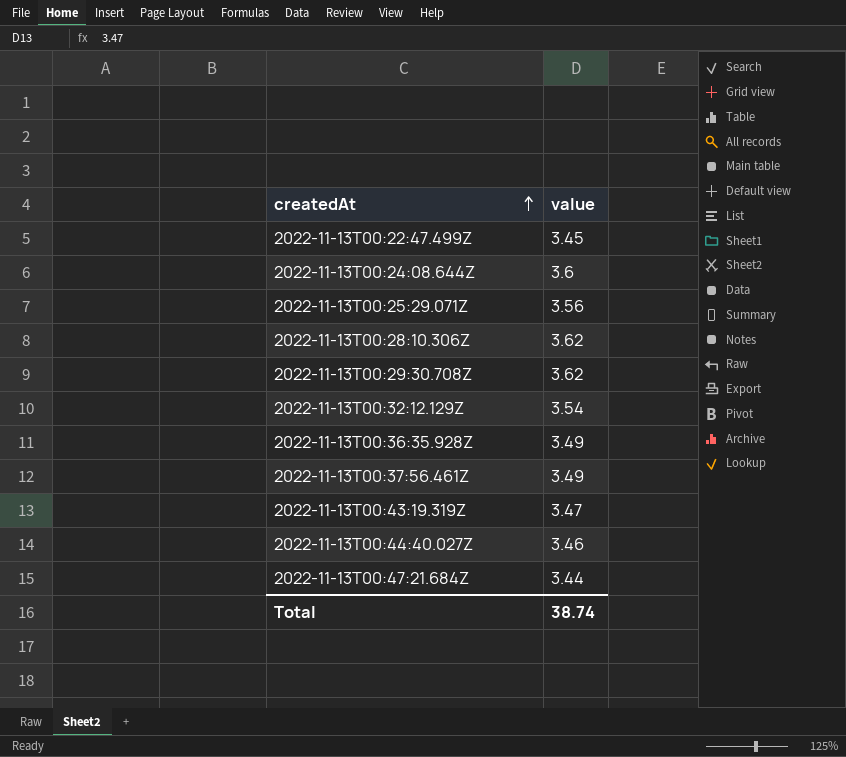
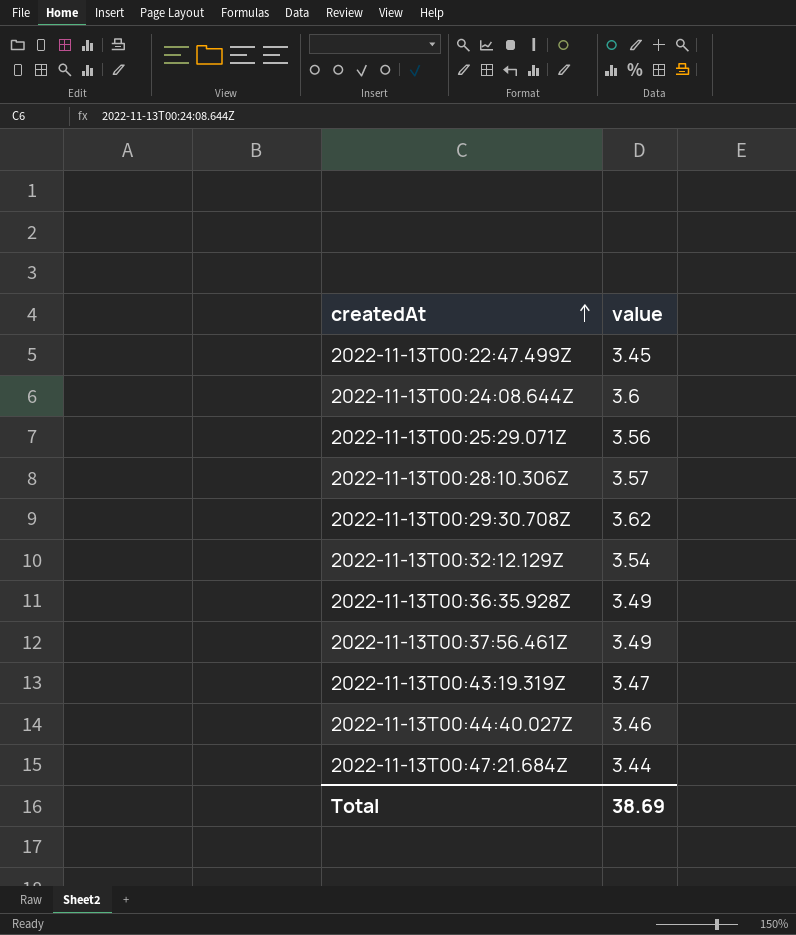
2022-11-13T00:28:10.306Z | value: 3.62 -> 3.57
Total | value: 38.74 -> 38.69

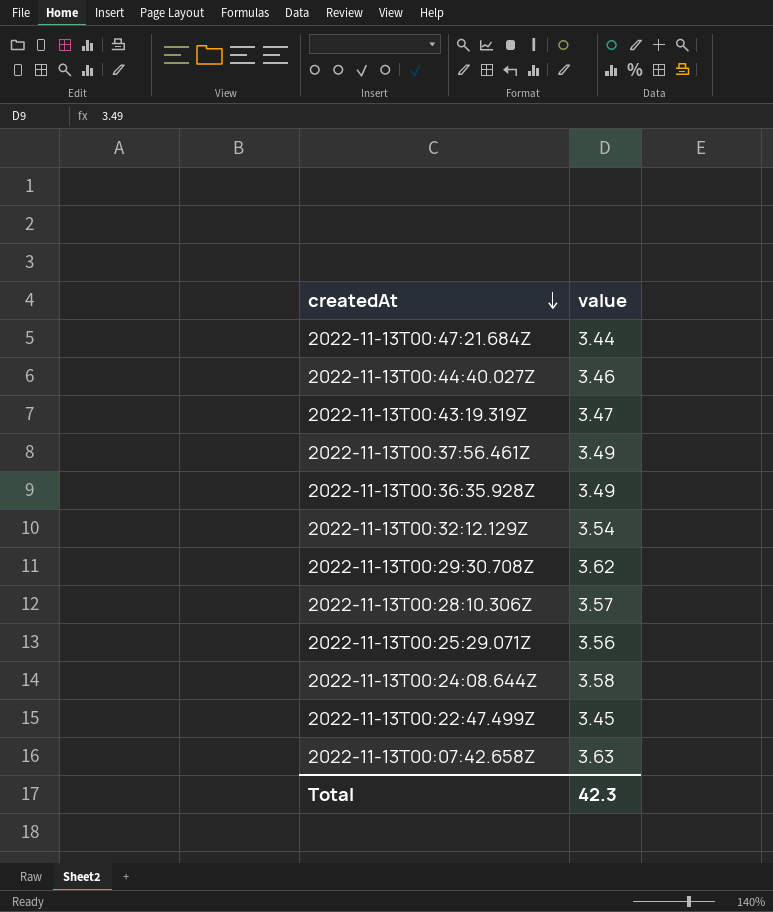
row order: createdAt ascending -> createdAt descending
2022-11-13T00:24:08.644Z | value: 3.6 -> 3.58
row 2022-11-13T00:07:42.658Z: none -> 3.63
Total | value: 38.69 -> 42.3

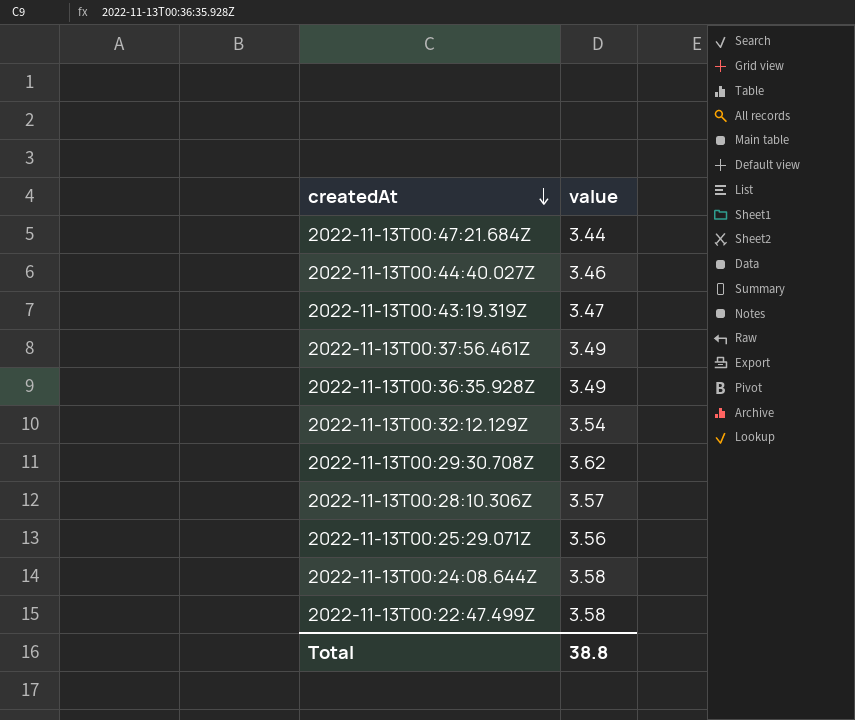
row 2022-11-13T00:07:42.658Z: 3.63 -> none
2022-11-13T00:22:47.499Z | value: 3.45 -> 3.58
Total | value: 42.3 -> 38.8

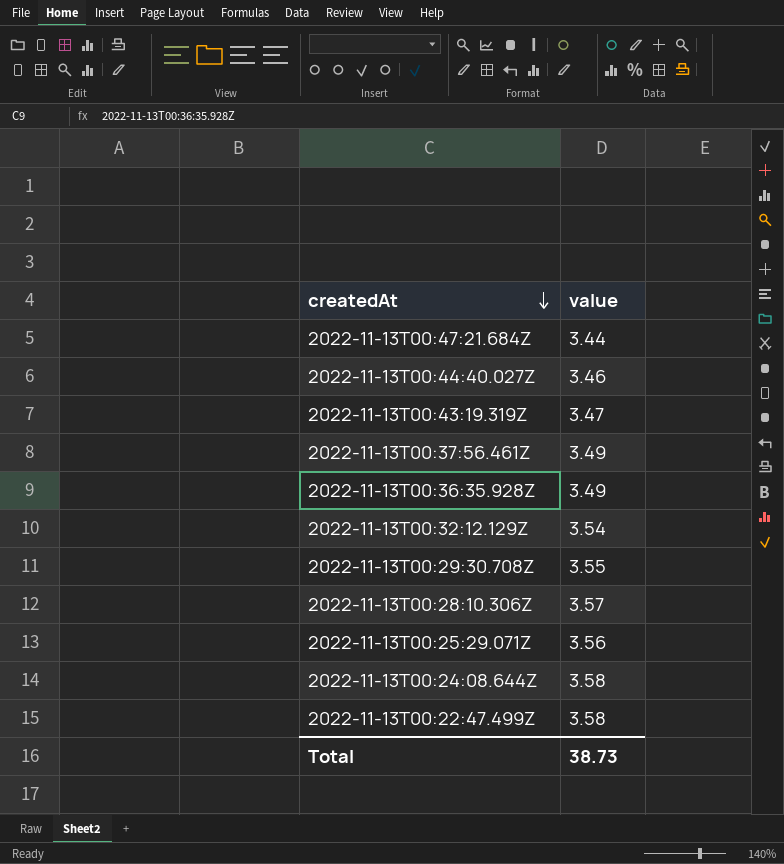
2022-11-13T00:29:30.708Z | value: 3.62 -> 3.55
Total | value: 38.8 -> 38.73

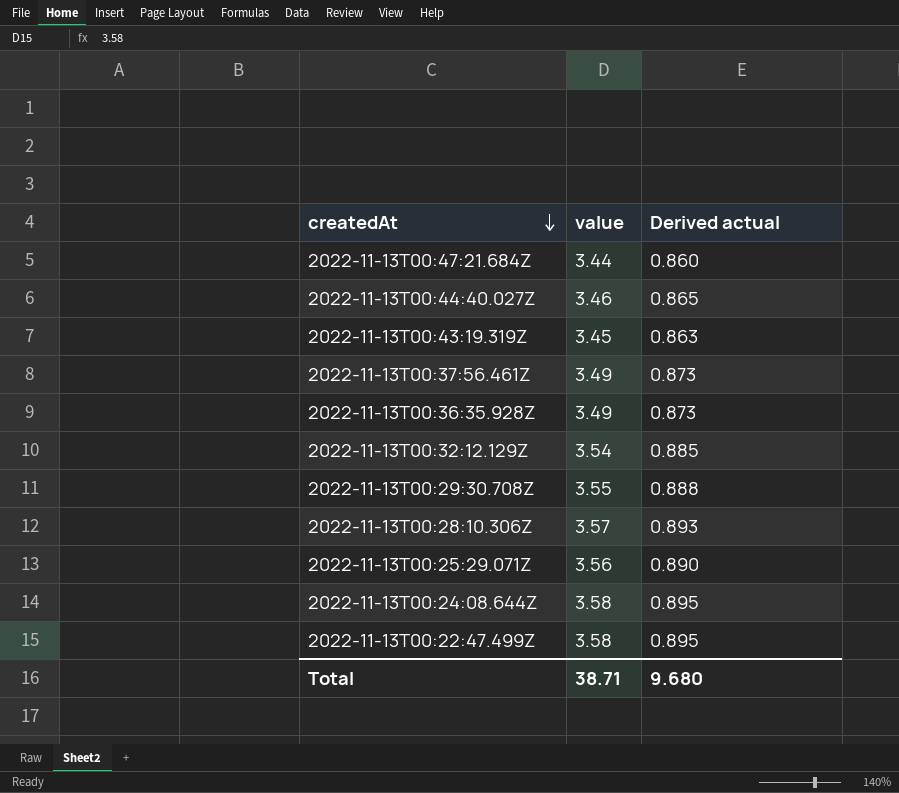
column Derived actual | formula: none -> [value] * 0.25
2022-11-13T00:43:19.319Z | value: 3.47 -> 3.45
Total | value: 38.73 -> 38.71

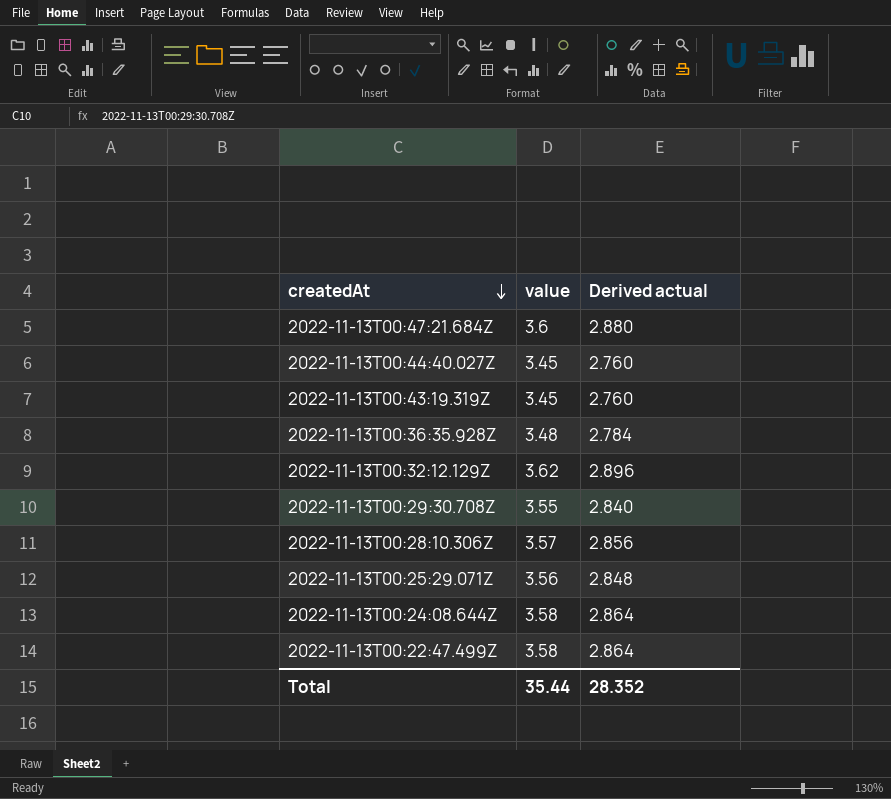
column Derived actual | formula: [value] * 0.25 -> [value] * 0.8
row 2022-11-13T00:37:56.461Z: 3.49 | 0.873 -> none
2022-11-13T00:47:21.684Z | value: 3.44 -> 3.6
2022-11-13T00:44:40.027Z | value: 3.46 -> 3.45
2022-11-13T00:36:35.928Z | value: 3.49 -> 3.48
2022-11-13T00:32:12.129Z | value: 3.54 -> 3.62
Total | value: 38.71 -> 35.44
Total | Derived actual: 9.680 -> 28.352

